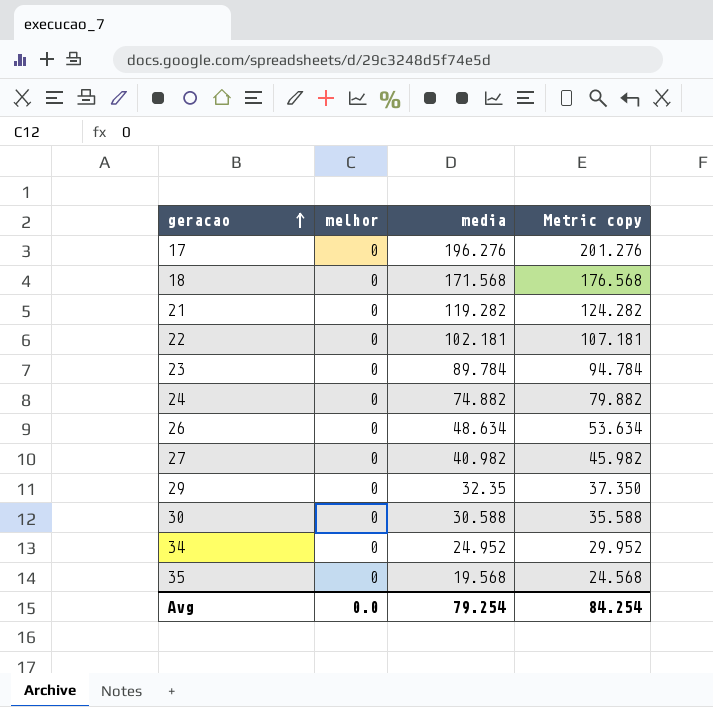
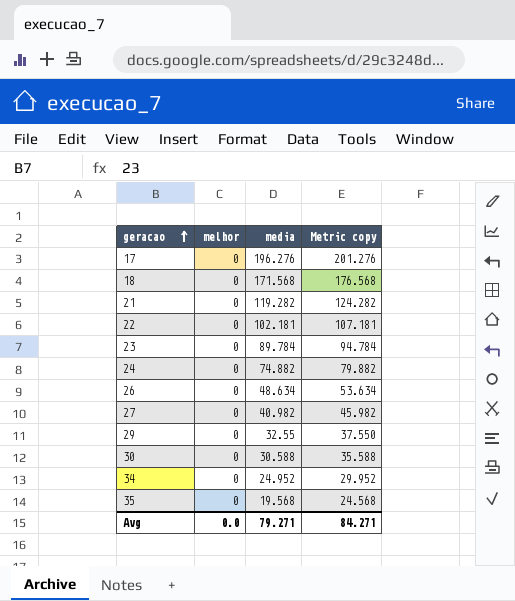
29 | media: 32.35 -> 32.55
29 | Metric copy: 37.350 -> 37.550
Avg | media: 79.254 -> 79.271
Avg | Metric copy: 84.254 -> 84.271

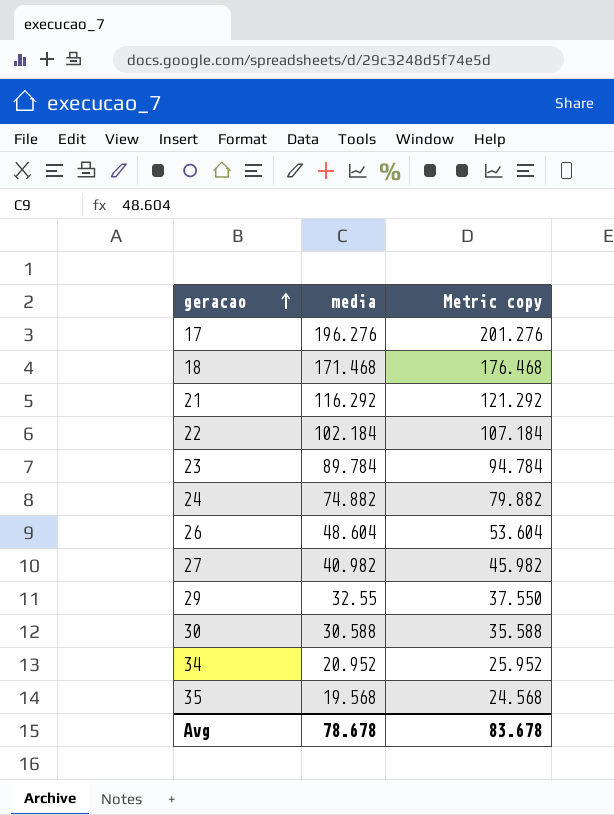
column melhor | position: 2 -> none
18 | media: 171.568 -> 171.468
18 | Metric copy: 176.568 -> 176.468
21 | media: 119.282 -> 116.292
21 | Metric copy: 124.282 -> 121.292
22 | media: 102.181 -> 102.184
22 | Metric copy: 107.181 -> 107.184
26 | media: 48.634 -> 48.604
26 | Metric copy: 53.634 -> 53.604
34 | media: 24.952 -> 20.952
34 | Metric copy: 29.952 -> 25.952
Avg | media: 79.271 -> 78.678
Avg | Metric copy: 84.271 -> 83.678

